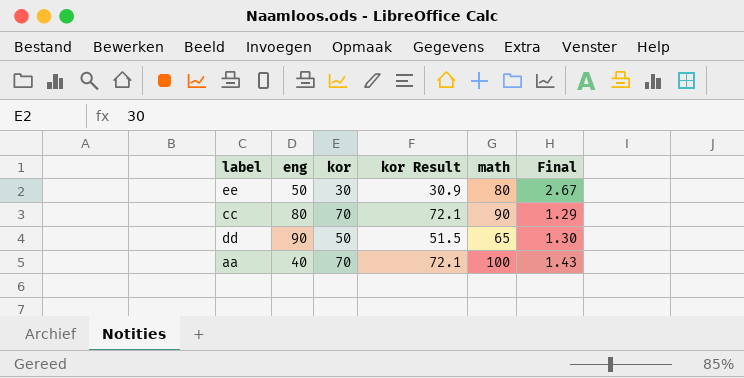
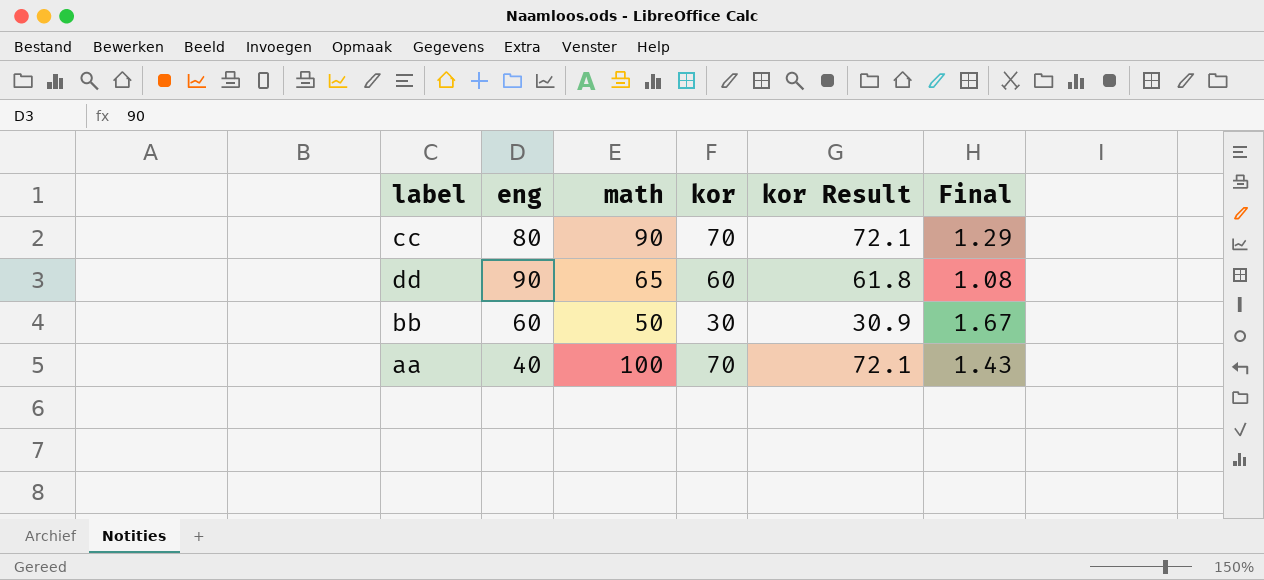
column math | position: 5 -> 3
row ee: 50 | 30 | 30.9 | 80 | 2.67 -> none
dd | kor: 50 -> 60
dd | kor Result: 51.5 -> 61.8
dd | Final: 1.30 -> 1.08
row bb: none -> 60 | 50 | 30 | 30.9 | 1.67

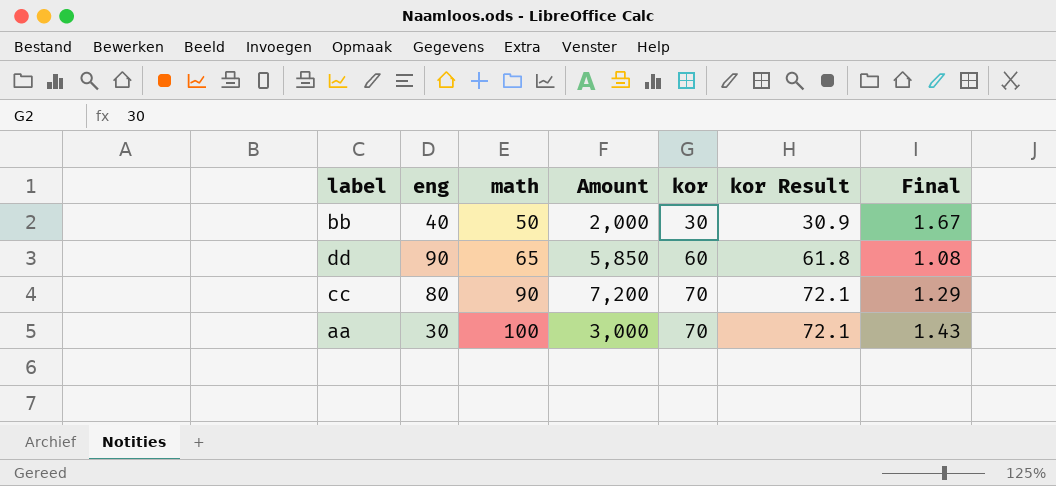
row order: none -> math ascending
column Amount | formula: none -> [eng] * [math]
bb | eng: 60 -> 40
aa | eng: 40 -> 30

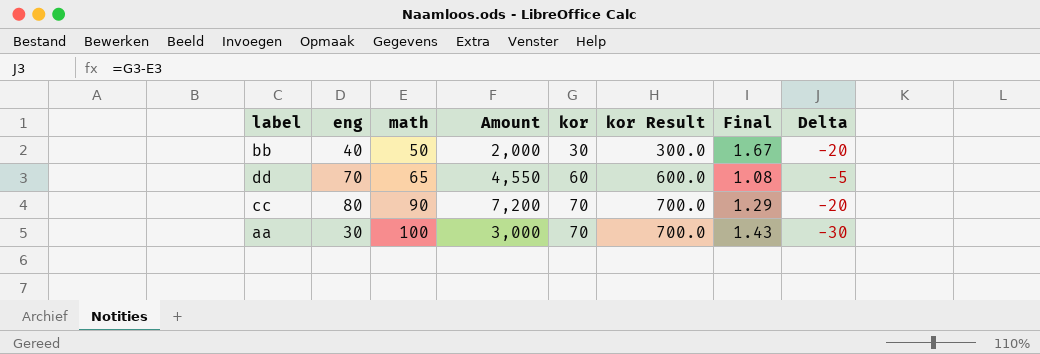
column kor Result | formula: [kor] * 1.03 -> [kor] * 10
column Delta | formula: none -> [kor] - [math]
dd | eng: 90 -> 70
dd | Amount: 5,850 -> 4,550

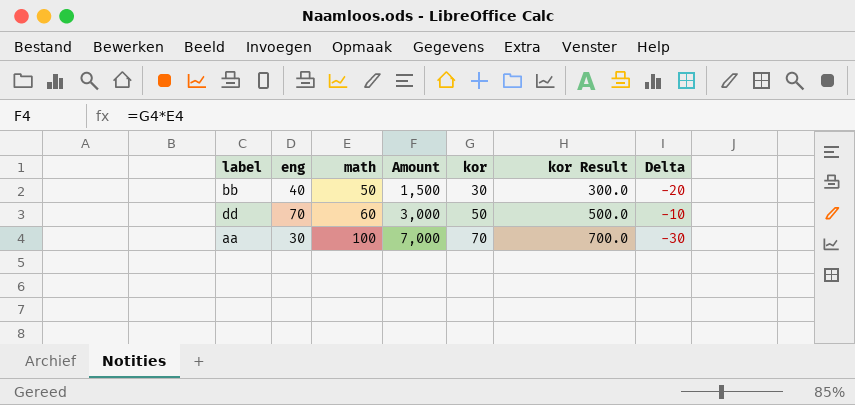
column Final | formula: [math] / [kor] -> none
column Amount | formula: [eng] * [math] -> [math] * [kor]
row cc: 80 | 90 | 7,200 | 70 | 700.0 | 1.29 | -20 -> none
dd | math: 65 -> 60
dd | kor: 60 -> 50
dd | kor Result: 600.0 -> 500.0
dd | Delta: -5 -> -10

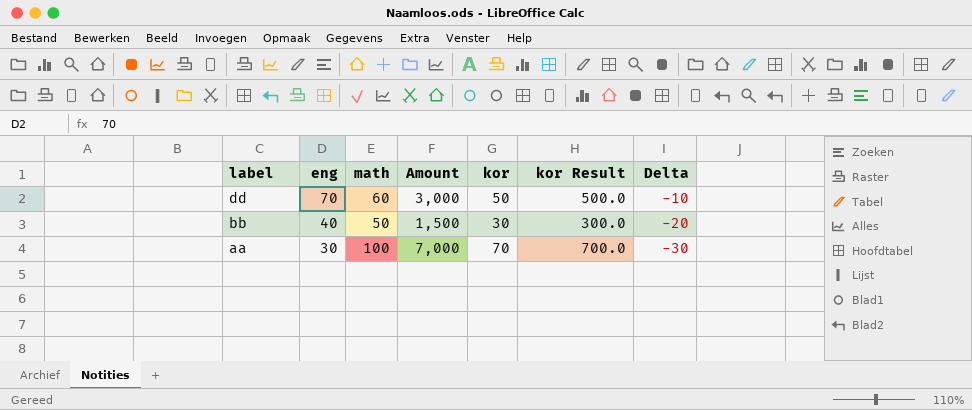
row order: math ascending -> label descending

